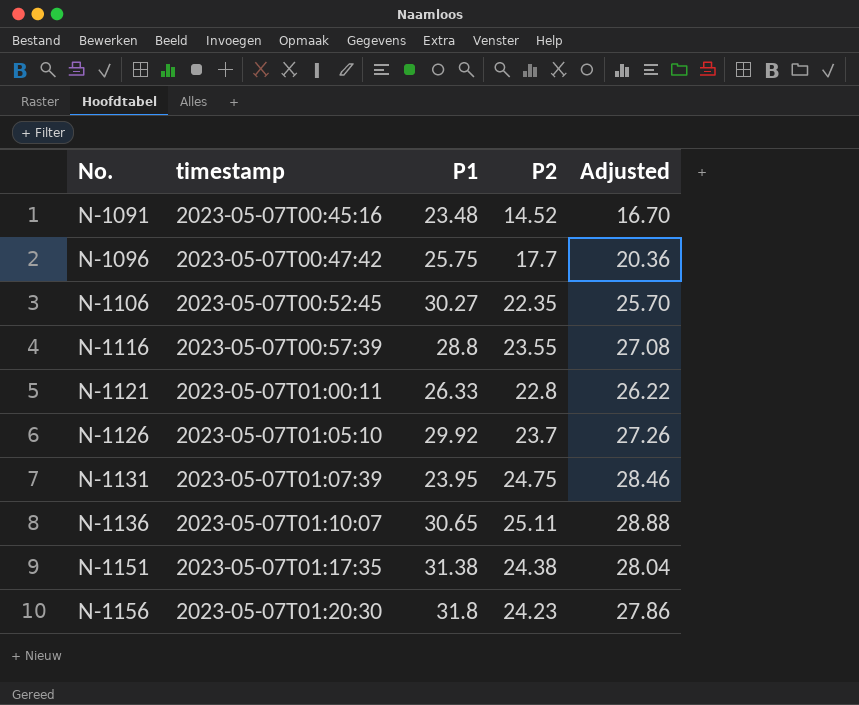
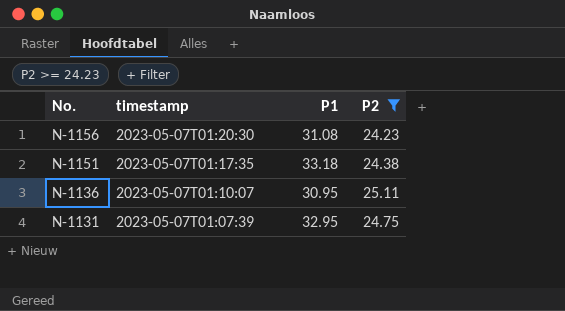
filter: none -> P2 >= 24.23
row order: No. ascending -> No. descending
column Adjusted | formula: [P2] * 1.15 -> none
N-1156 | P1: 31.8 -> 31.08
N-1151 | P1: 31.38 -> 33.18
N-1136 | P1: 30.65 -> 30.95
N-1131 | P1: 23.95 -> 32.95

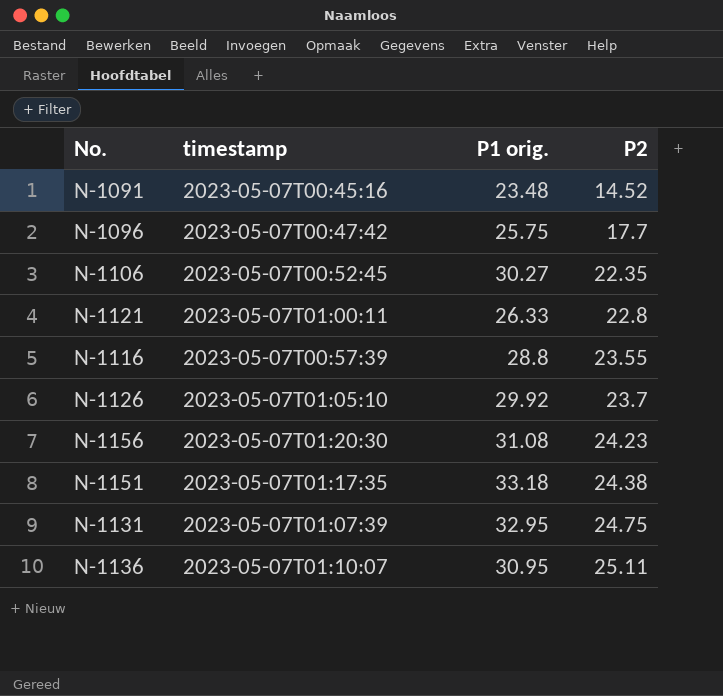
filter: P2 >= 24.23 -> none
row order: No. descending -> P2 ascending
column name: P1 -> P1 orig.

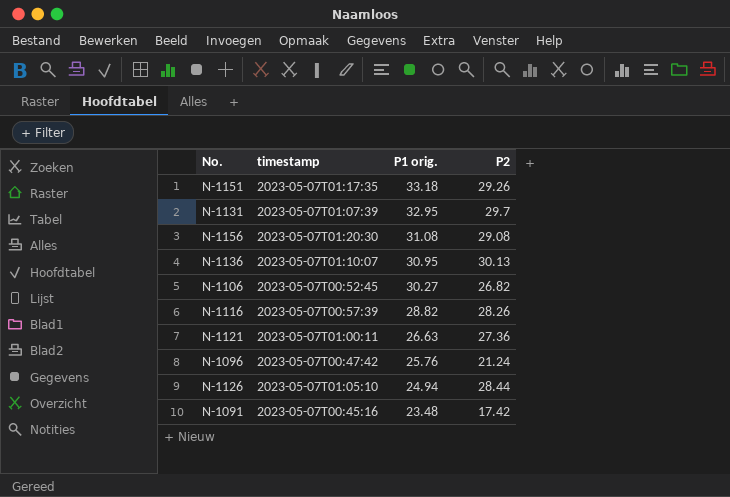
row order: P2 ascending -> P1 orig. descending
N-1151 | P2: 24.38 -> 29.26
N-1131 | P2: 24.75 -> 29.7
N-1156 | P2: 24.23 -> 29.08
N-1136 | P2: 25.11 -> 30.13
N-1106 | P2: 22.35 -> 26.82
N-1116 | P1 orig.: 28.8 -> 28.82
N-1116 | P2: 23.55 -> 28.26
N-1121 | P1 orig.: 26.33 -> 26.63
N-1121 | P2: 22.8 -> 27.36
N-1096 | P1 orig.: 25.75 -> 25.76
N-1096 | P2: 17.7 -> 21.24
N-1126 | P1 orig.: 29.92 -> 24.94
N-1126 | P2: 23.7 -> 28.44
N-1091 | P2: 14.52 -> 17.42

